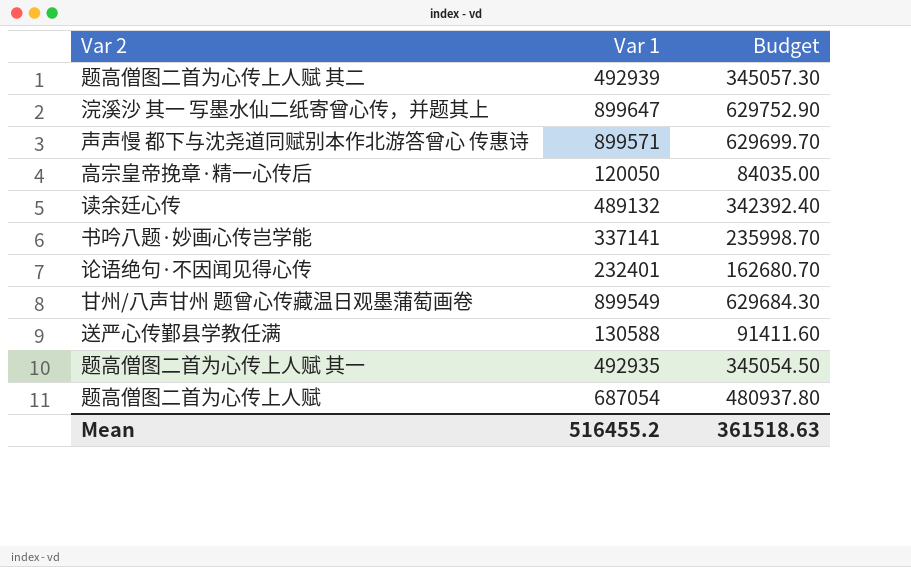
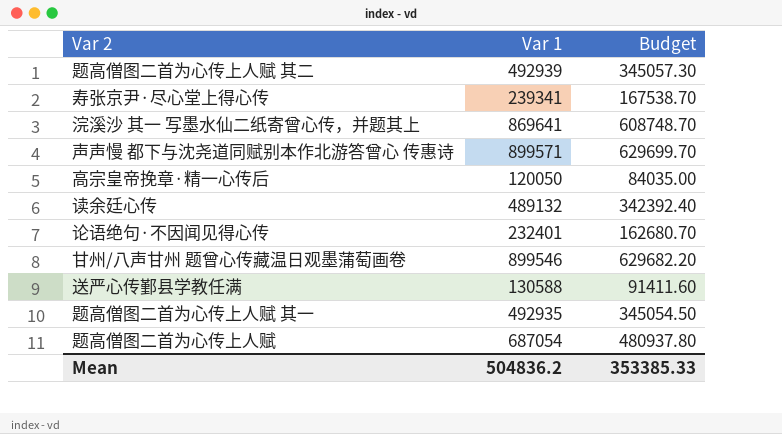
row 书吟八题·妙画心传岂学能: 337141 | 235998.70 -> none
row 寿张京尹·尽心堂上得心传: none -> 239341 | 167538.70
浣溪沙 其一 写墨水仙二纸寄曾心传，并题其上 | Var 1: 899647 -> 869641
浣溪沙 其一 写墨水仙二纸寄曾心传，并题其上 | Budget: 629752.90 -> 608748.70
甘州/八声甘州 题曾心传藏温日观墨蒲萄画卷 | Var 1: 899549 -> 899546
甘州/八声甘州 题曾心传藏温日观墨蒲萄画卷 | Budget: 629684.30 -> 629682.20
Mean | Var 1: 516455.2 -> 504836.2
Mean | Budget: 361518.63 -> 353385.33

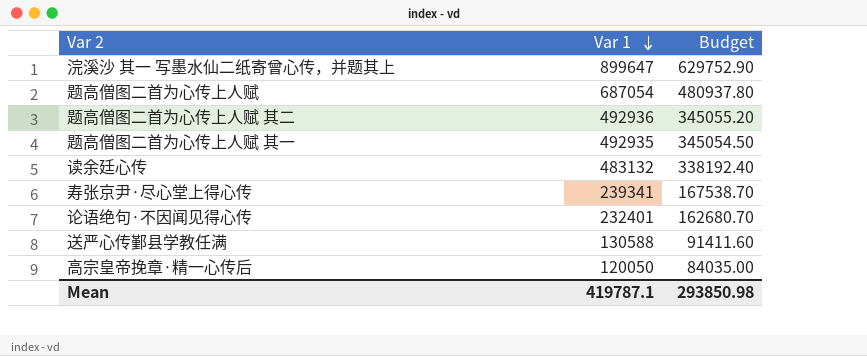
row order: none -> Var 1 descending
row 声声慢 都下与沈尧道同赋别本作北游答曾心 传惠诗: 899571 | 629699.70 -> none
row 甘州/八声甘州 题曾心传藏温日观墨蒲萄画卷: 899546 | 629682.20 -> none
浣溪沙 其一 写墨水仙二纸寄曾心传，并题其上 | Var 1: 869641 -> 899647
浣溪沙 其一 写墨水仙二纸寄曾心传，并题其上 | Budget: 608748.70 -> 629752.90
题高僧图二首为心传上人赋 其二 | Var 1: 492939 -> 492936
题高僧图二首为心传上人赋 其二 | Budget: 345057.30 -> 345055.20
读余廷心传 | Var 1: 489132 -> 483132
读余廷心传 | Budget: 342392.40 -> 338192.40
Mean | Var 1: 504836.2 -> 419787.1
Mean | Budget: 353385.33 -> 293850.98

